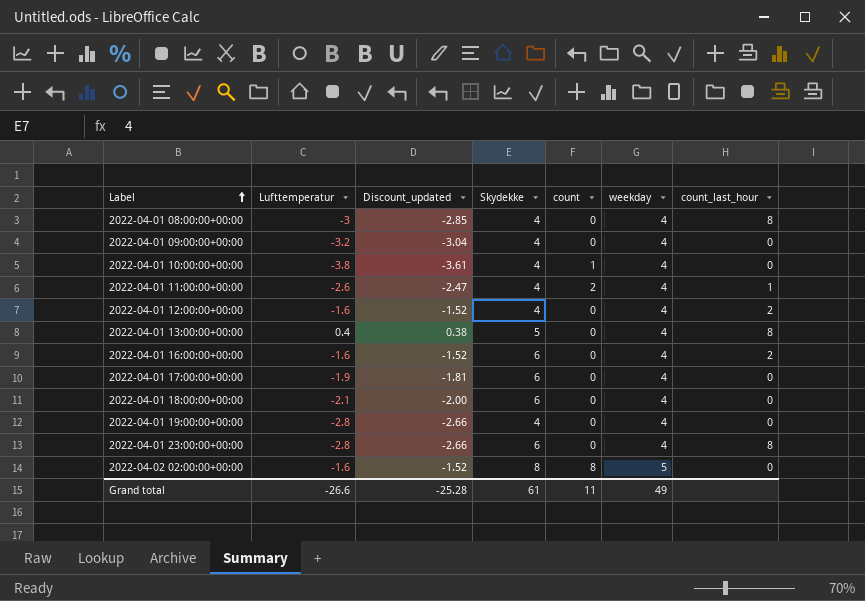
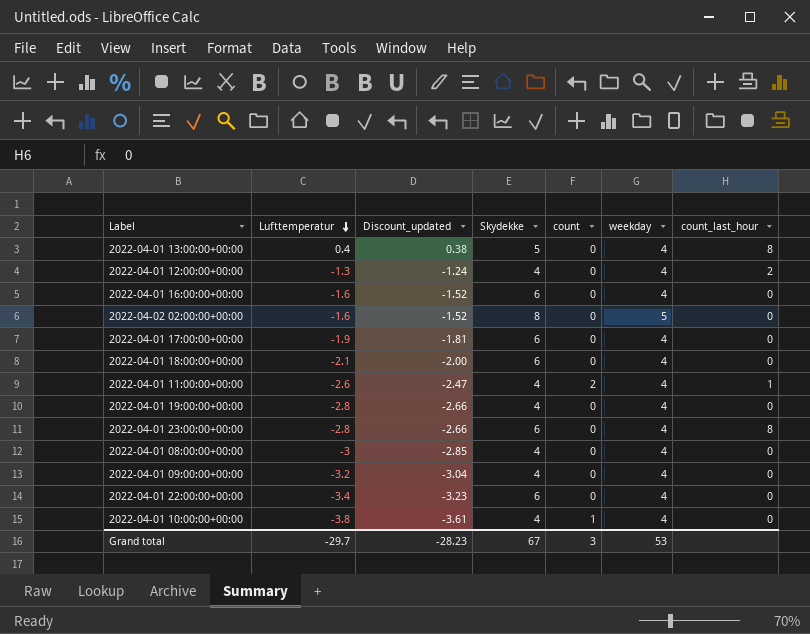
row order: Label ascending -> Lufttemperatur descending
2022-04-01 12:00:00+00:00 | Lufttemperatur: -1.6 -> -1.3
2022-04-01 12:00:00+00:00 | Discount_updated: -1.52 -> -1.24
2022-04-01 16:00:00+00:00 | count_last_hour: 2 -> 0
2022-04-02 02:00:00+00:00 | count: 8 -> 0
2022-04-01 08:00:00+00:00 | count_last_hour: 8 -> 0
row 2022-04-01 22:00:00+00:00: none -> -3.4 | -3.23 | 6 | 0 | 4 | 0
Grand total | Lufttemperatur: -26.6 -> -29.7
Grand total | Discount_updated: -25.28 -> -28.23
Grand total | Skydekke: 61 -> 67
Grand total | count: 11 -> 3
Grand total | weekday: 49 -> 53

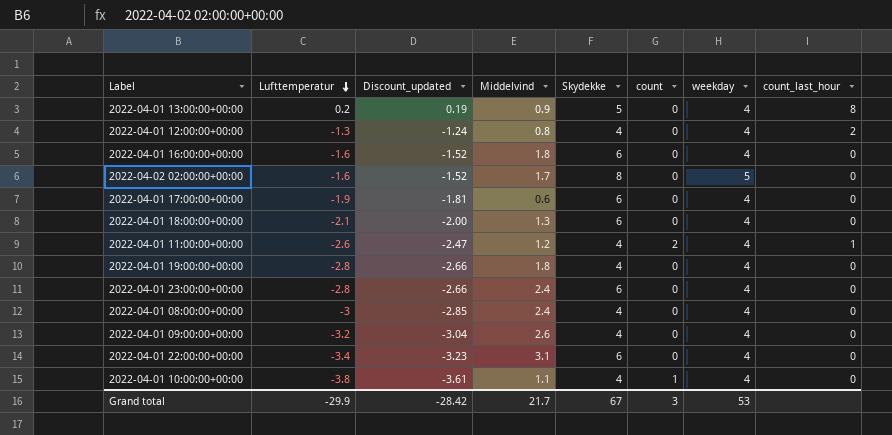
column Middelvind | position: none -> 4
2022-04-01 13:00:00+00:00 | Lufttemperatur: 0.4 -> 0.2
2022-04-01 13:00:00+00:00 | Discount_updated: 0.38 -> 0.19
2022-04-01 23:00:00+00:00 | count_last_hour: 8 -> 0
Grand total | Lufttemperatur: -29.7 -> -29.9
Grand total | Discount_updated: -28.23 -> -28.42

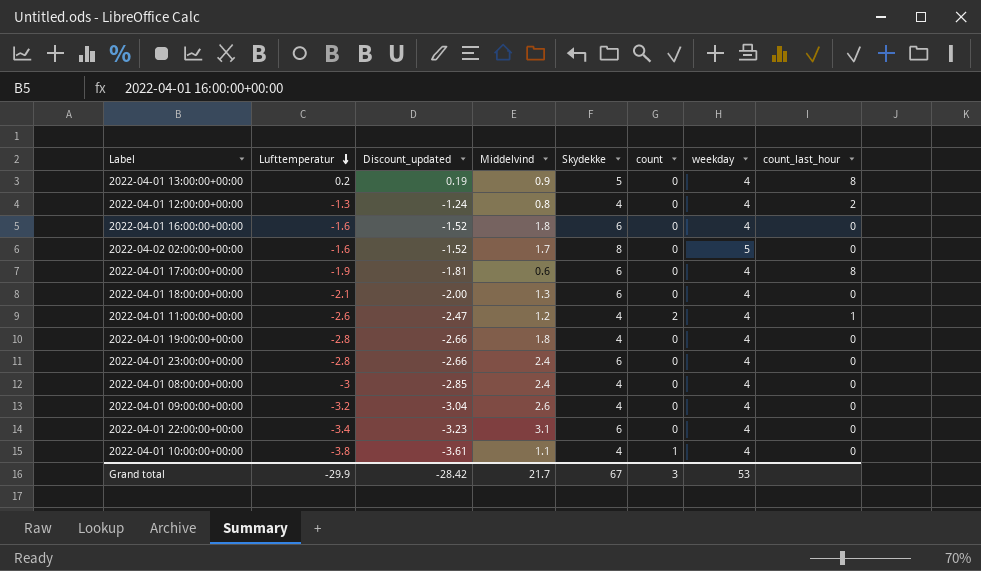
2022-04-01 17:00:00+00:00 | count_last_hour: 0 -> 8

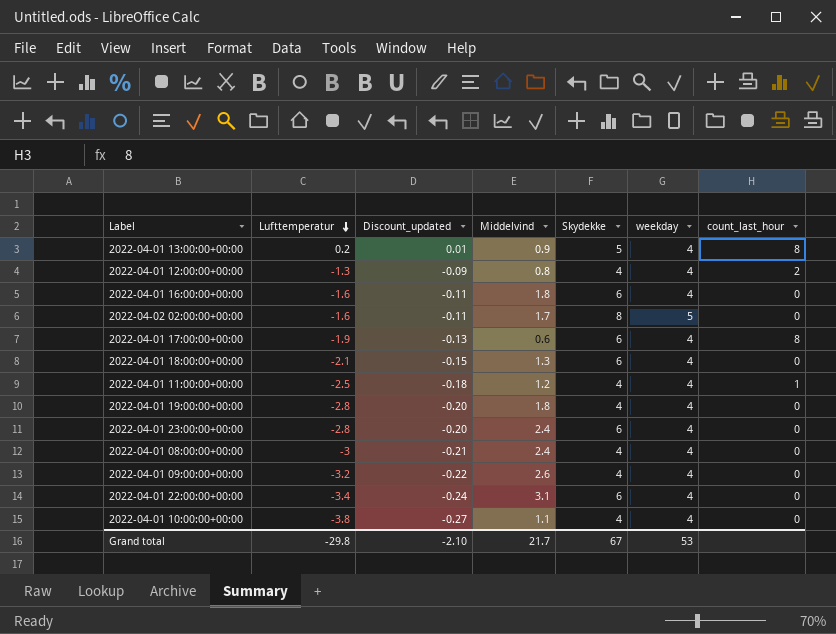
column count | position: 6 -> none
column Discount_updated | formula: [Lufttemperatur] * 0.95 -> [Lufttemperatur] * 0.07
2022-04-01 11:00:00+00:00 | Lufttemperatur: -2.6 -> -2.5
Grand total | Lufttemperatur: -29.9 -> -29.8
Grand total | Discount_updated: -28.42 -> -2.10

